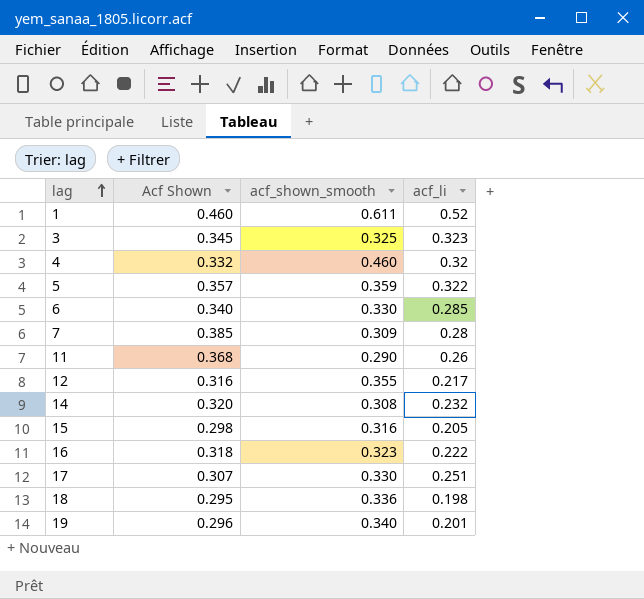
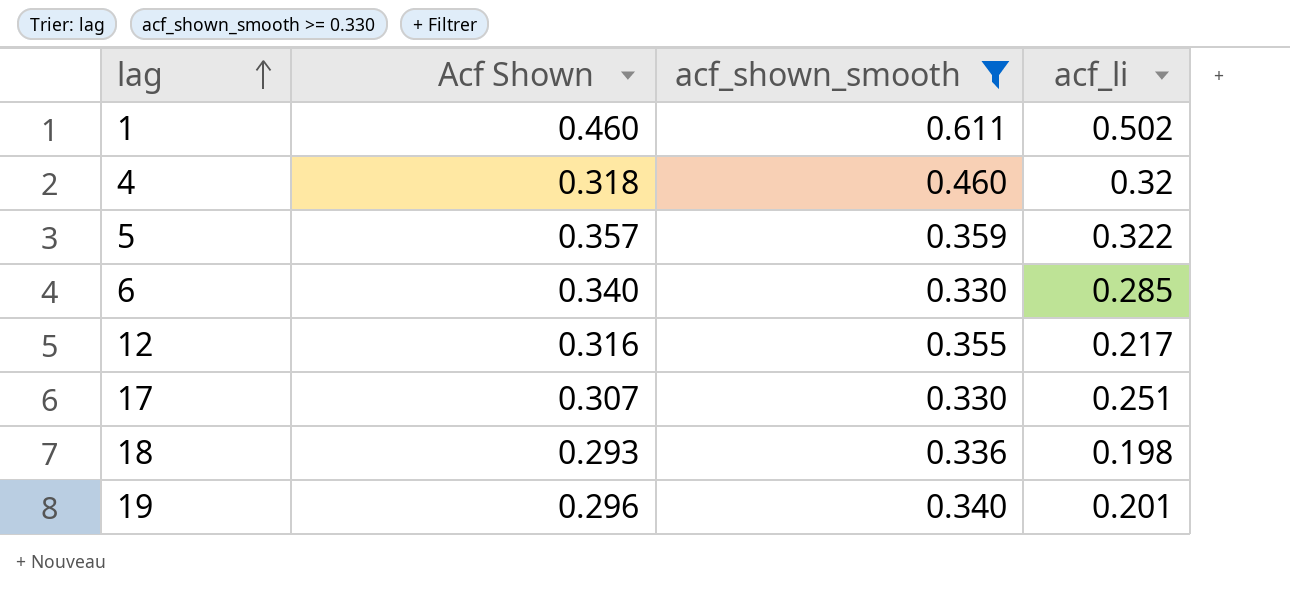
filter: none -> acf_shown_smooth >= 0.330
1 | acf_li: 0.52 -> 0.502
4 | Acf Shown: 0.332 -> 0.318
18 | Acf Shown: 0.295 -> 0.293

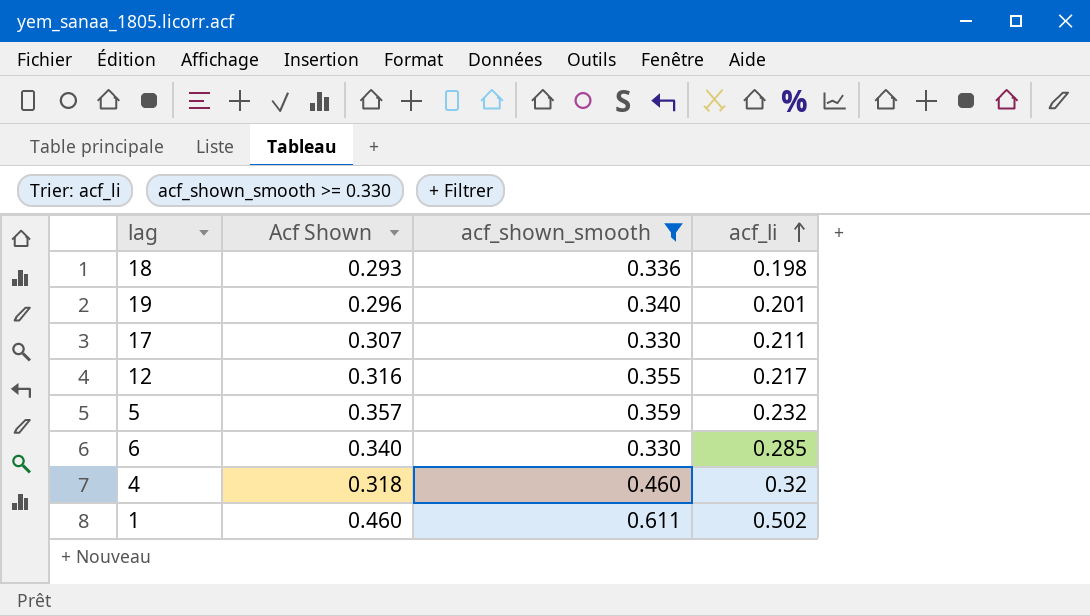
row order: lag ascending -> acf_li ascending
17 | acf_li: 0.251 -> 0.211
5 | acf_li: 0.322 -> 0.232

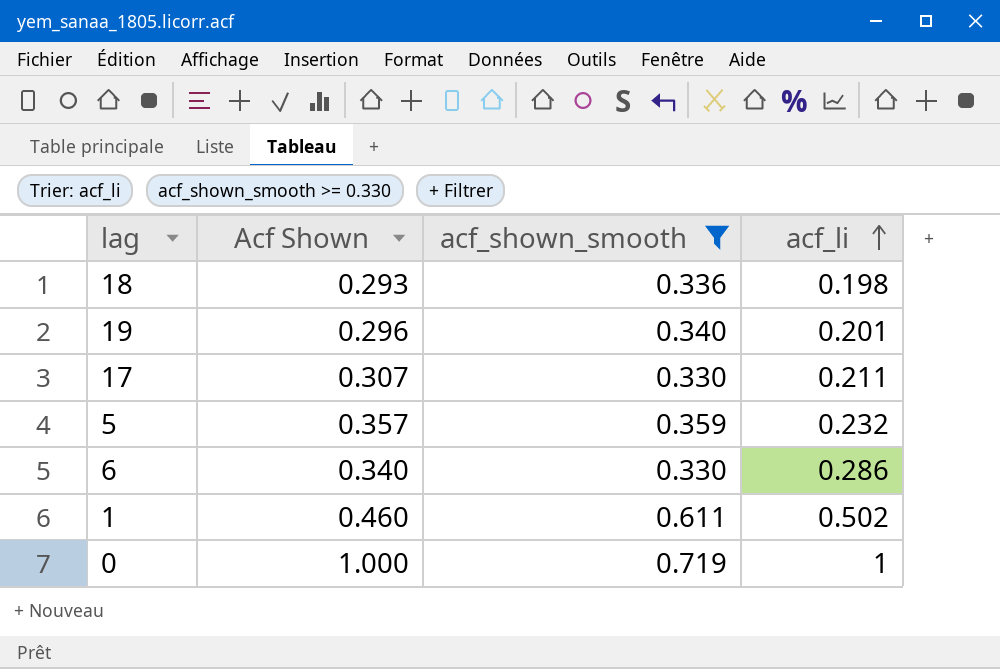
row 12: 0.316 | 0.355 | 0.217 -> none
row 4: 0.318 | 0.460 | 0.32 -> none
6 | acf_li: 0.285 -> 0.286
row 0: none -> 1.000 | 0.719 | 1

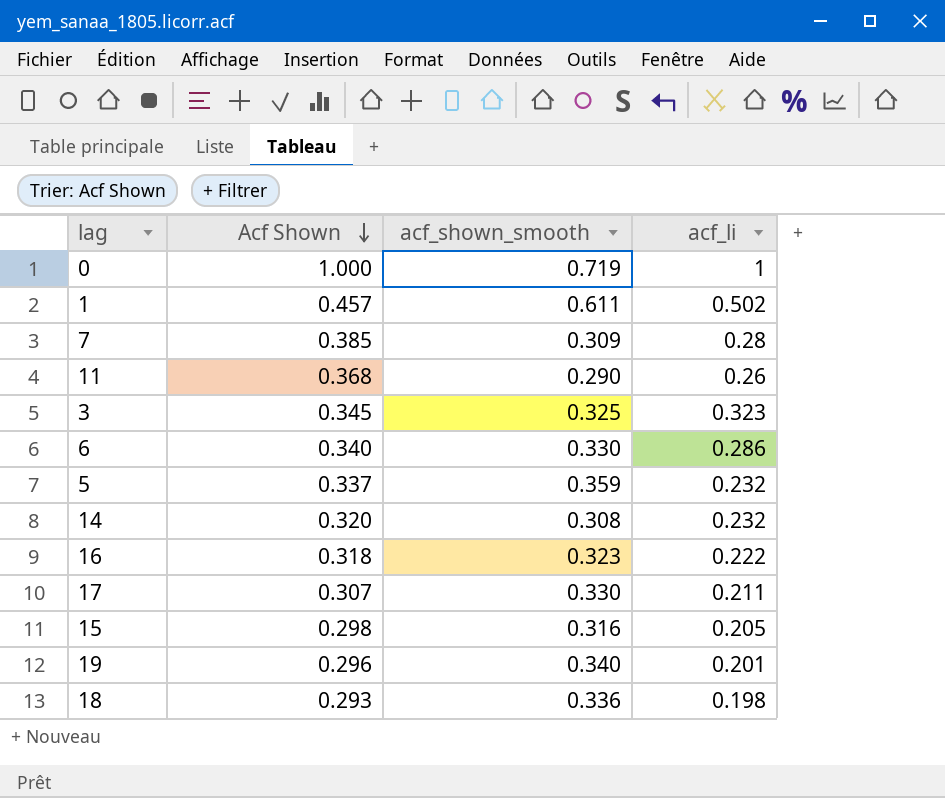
filter: acf_shown_smooth >= 0.330 -> none
row order: acf_li ascending -> Acf Shown descending
1 | Acf Shown: 0.460 -> 0.457
5 | Acf Shown: 0.357 -> 0.337

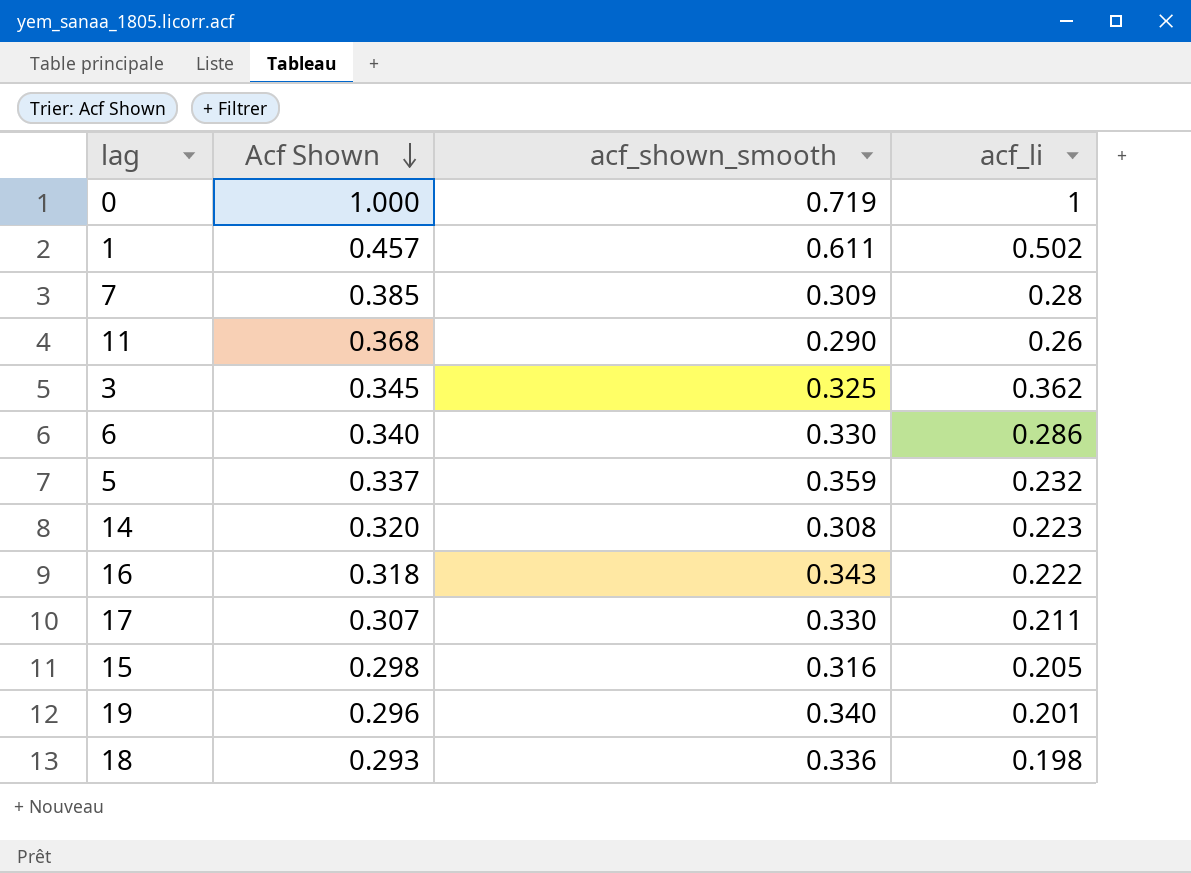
3 | acf_li: 0.323 -> 0.362
14 | acf_li: 0.232 -> 0.223
16 | acf_shown_smooth: 0.323 -> 0.343

